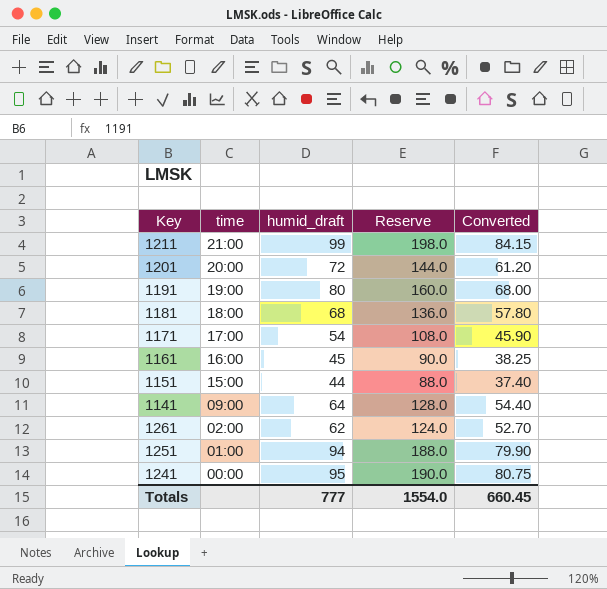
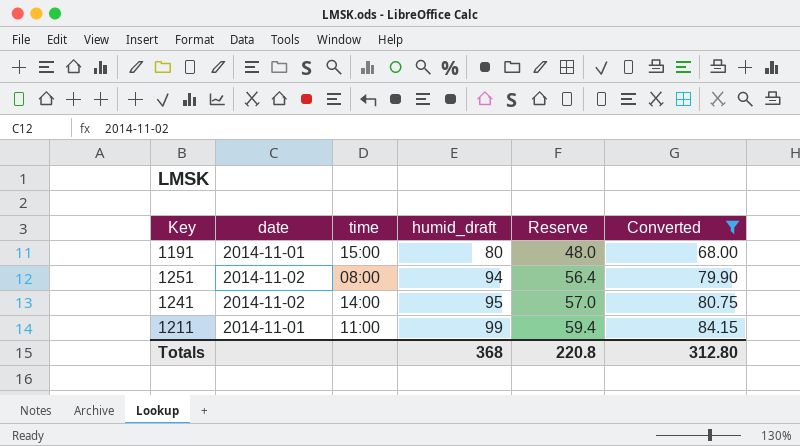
filter: none -> Converted >= 68.00
row order: time descending -> humid_draft ascending
column date | position: none -> 2
column Reserve | formula: [humid_draft] * 2 -> [humid_draft] * 0.6
1191 | time: 19:00 -> 15:00
1251 | time: 01:00 -> 08:00
1241 | time: 00:00 -> 14:00
1211 | time: 21:00 -> 11:00
Totals | humid_draft: 777 -> 368
Totals | Reserve: 1554.0 -> 220.8
Totals | Converted: 660.45 -> 312.80

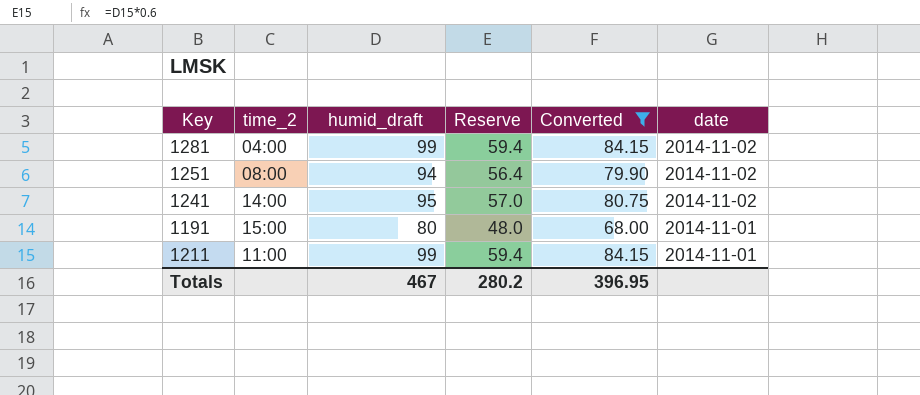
row order: humid_draft ascending -> date descending
column name: time -> time_2
column date | position: 2 -> 6
row 1281: none -> 04:00 | 99 | 59.4 | 84.15 | 2014-11-02
Totals | humid_draft: 368 -> 467
Totals | Reserve: 220.8 -> 280.2
Totals | Converted: 312.80 -> 396.95

